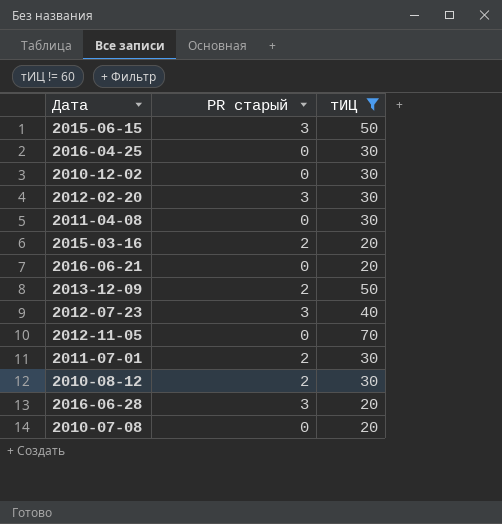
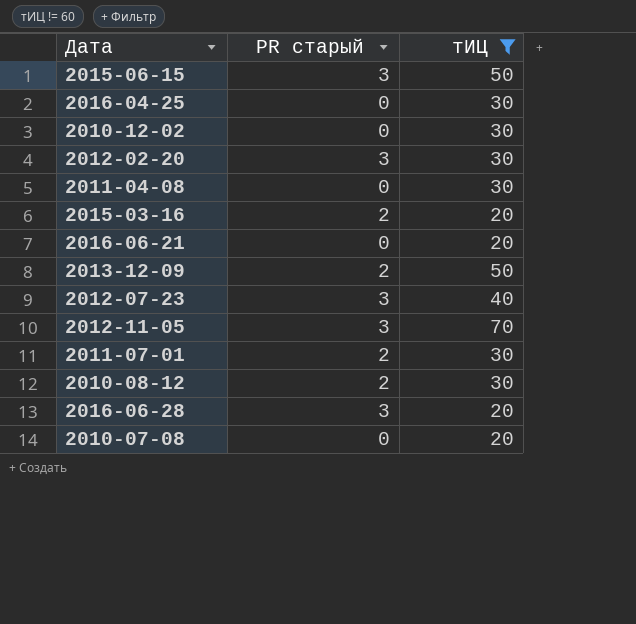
2012-11-05 | PR старый: 0 -> 3

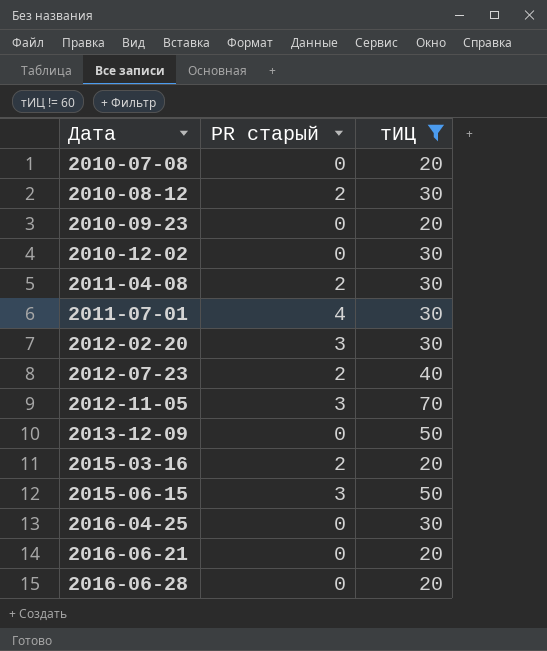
row order: none -> Дата ascending
row 2010-09-23: none -> 0 | 20
2011-04-08 | PR старый: 0 -> 2
2011-07-01 | PR старый: 2 -> 4
2012-07-23 | PR старый: 3 -> 2
2013-12-09 | PR старый: 2 -> 0
2016-06-28 | PR старый: 3 -> 0

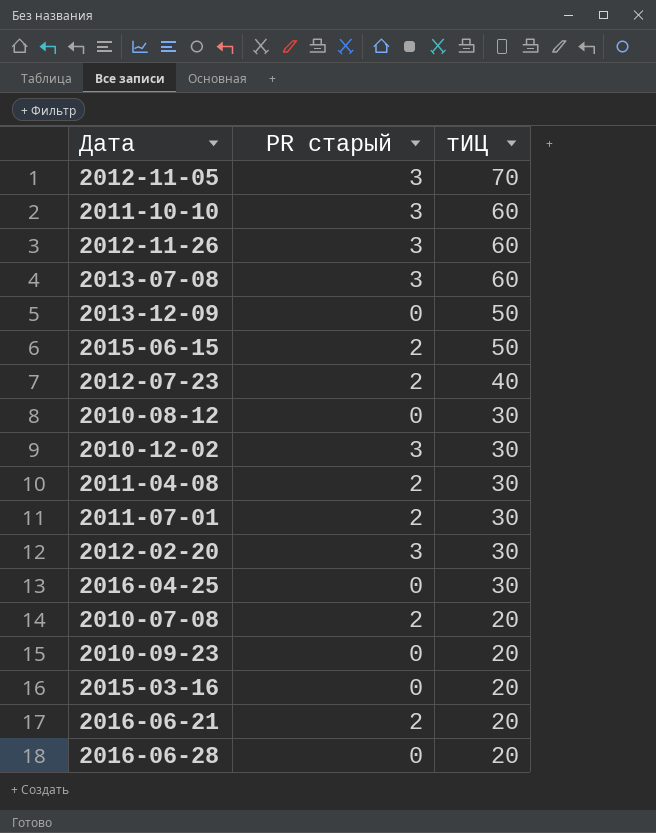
filter: тИЦ != 60 -> none
row order: Дата ascending -> тИЦ descending
2015-06-15 | PR старый: 3 -> 2
2010-08-12 | PR старый: 2 -> 0
2010-12-02 | PR старый: 0 -> 3
2011-07-01 | PR старый: 4 -> 2
2010-07-08 | PR старый: 0 -> 2
2015-03-16 | PR старый: 2 -> 0
2016-06-21 | PR старый: 0 -> 2

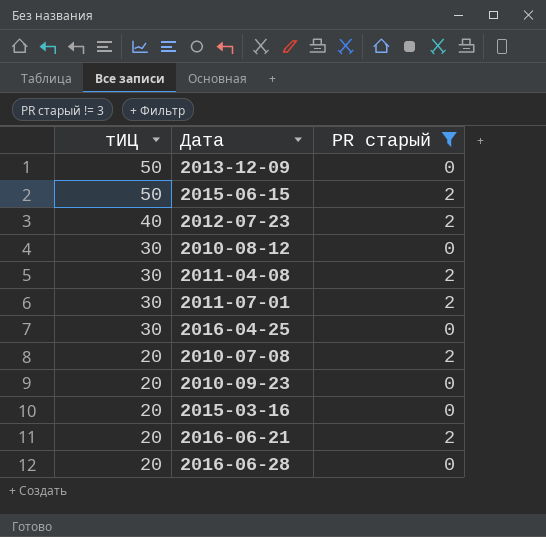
filter: none -> PR старый != 3
column тИЦ | position: 3 -> 1

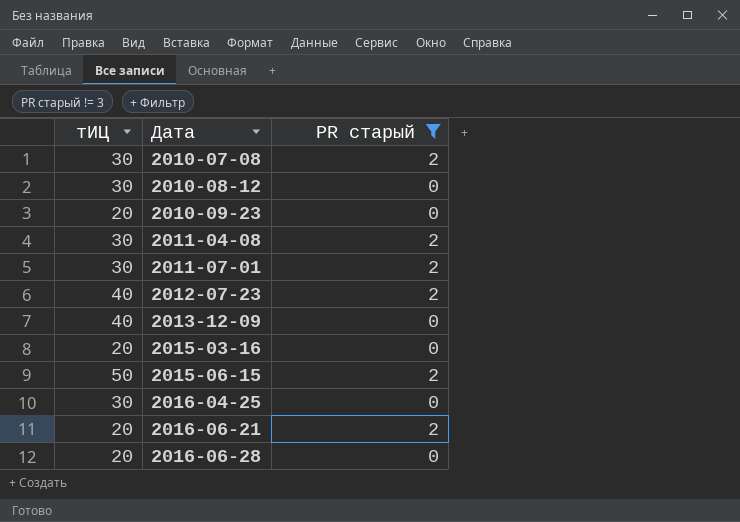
row order: тИЦ descending -> Дата ascending
2010-07-08 | тИЦ: 20 -> 30
2013-12-09 | тИЦ: 50 -> 40

